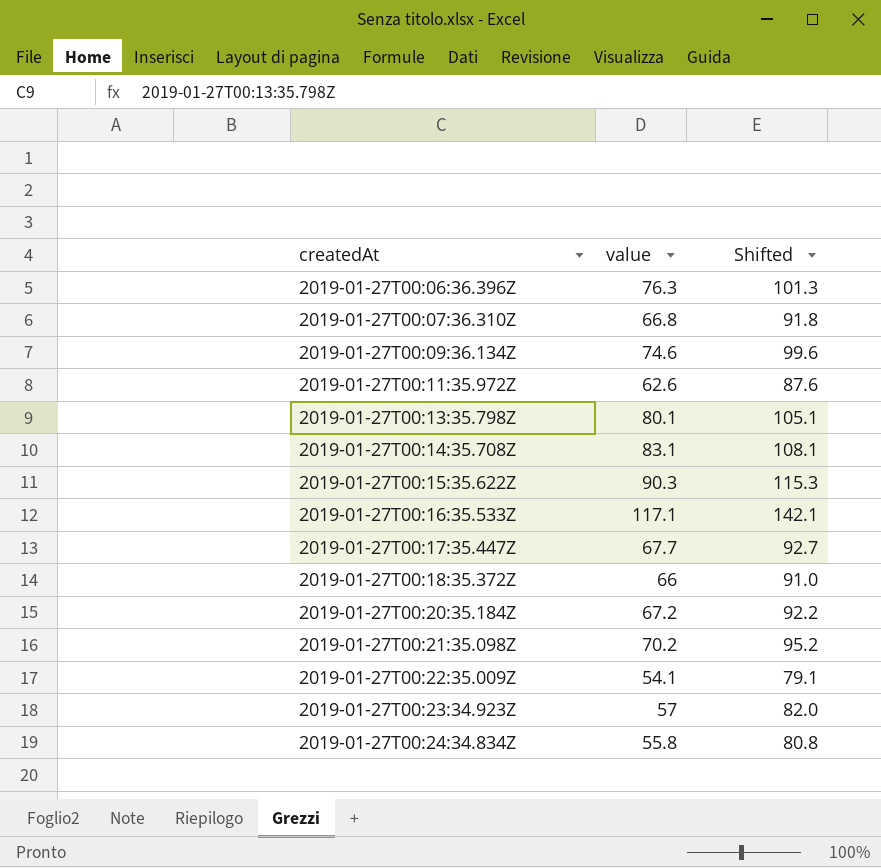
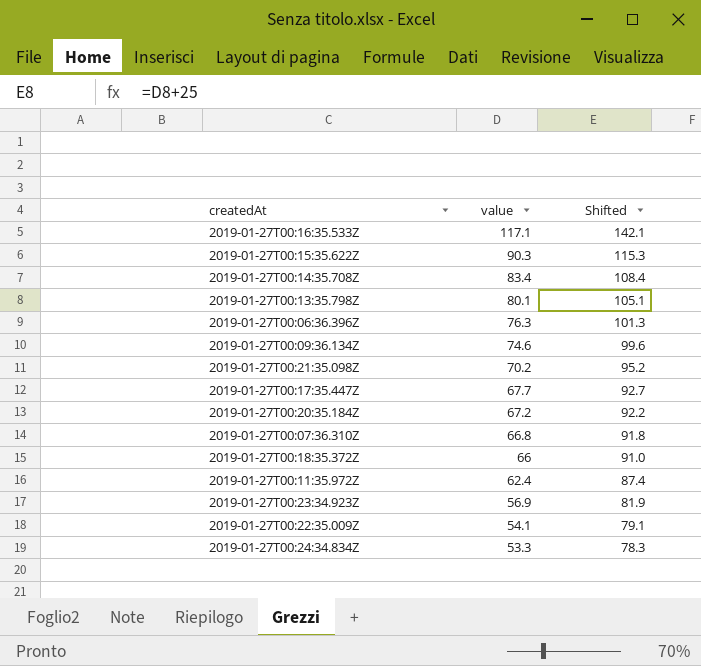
row order: createdAt ascending -> value descending
2019-01-27T00:14:35.708Z | value: 83.1 -> 83.4
2019-01-27T00:14:35.708Z | Shifted: 108.1 -> 108.4
2019-01-27T00:11:35.972Z | value: 62.6 -> 62.4
2019-01-27T00:11:35.972Z | Shifted: 87.6 -> 87.4
2019-01-27T00:23:34.923Z | value: 57 -> 56.9
2019-01-27T00:23:34.923Z | Shifted: 82.0 -> 81.9
2019-01-27T00:24:34.834Z | value: 55.8 -> 53.3
2019-01-27T00:24:34.834Z | Shifted: 80.8 -> 78.3

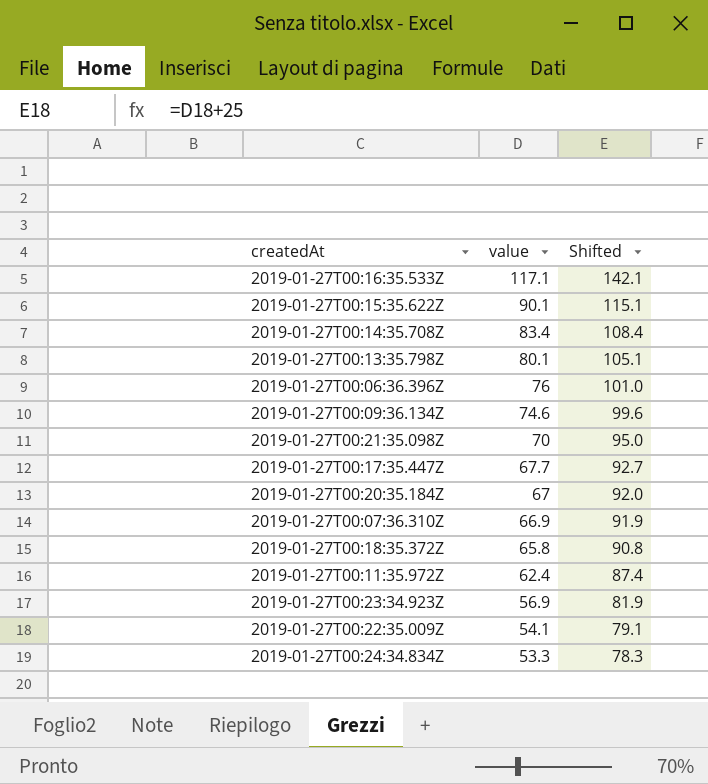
2019-01-27T00:15:35.622Z | value: 90.3 -> 90.1
2019-01-27T00:15:35.622Z | Shifted: 115.3 -> 115.1
2019-01-27T00:06:36.396Z | value: 76.3 -> 76
2019-01-27T00:06:36.396Z | Shifted: 101.3 -> 101.0
2019-01-27T00:21:35.098Z | value: 70.2 -> 70
2019-01-27T00:21:35.098Z | Shifted: 95.2 -> 95.0
2019-01-27T00:20:35.184Z | value: 67.2 -> 67
2019-01-27T00:20:35.184Z | Shifted: 92.2 -> 92.0
2019-01-27T00:07:36.310Z | value: 66.8 -> 66.9
2019-01-27T00:07:36.310Z | Shifted: 91.8 -> 91.9
2019-01-27T00:18:35.372Z | value: 66 -> 65.8
2019-01-27T00:18:35.372Z | Shifted: 91.0 -> 90.8

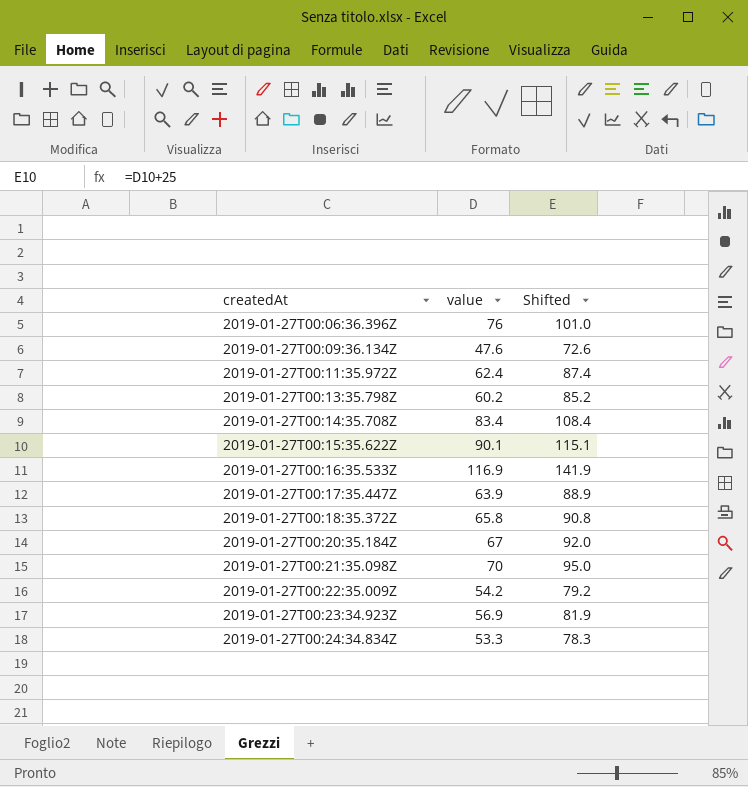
row order: value descending -> createdAt ascending
row 2019-01-27T00:07:36.310Z: 66.9 | 91.9 -> none
2019-01-27T00:09:36.134Z | value: 74.6 -> 47.6
2019-01-27T00:09:36.134Z | Shifted: 99.6 -> 72.6
2019-01-27T00:13:35.798Z | value: 80.1 -> 60.2
2019-01-27T00:13:35.798Z | Shifted: 105.1 -> 85.2
2019-01-27T00:16:35.533Z | value: 117.1 -> 116.9
2019-01-27T00:16:35.533Z | Shifted: 142.1 -> 141.9
2019-01-27T00:17:35.447Z | value: 67.7 -> 63.9
2019-01-27T00:17:35.447Z | Shifted: 92.7 -> 88.9
2019-01-27T00:22:35.009Z | value: 54.1 -> 54.2
2019-01-27T00:22:35.009Z | Shifted: 79.1 -> 79.2

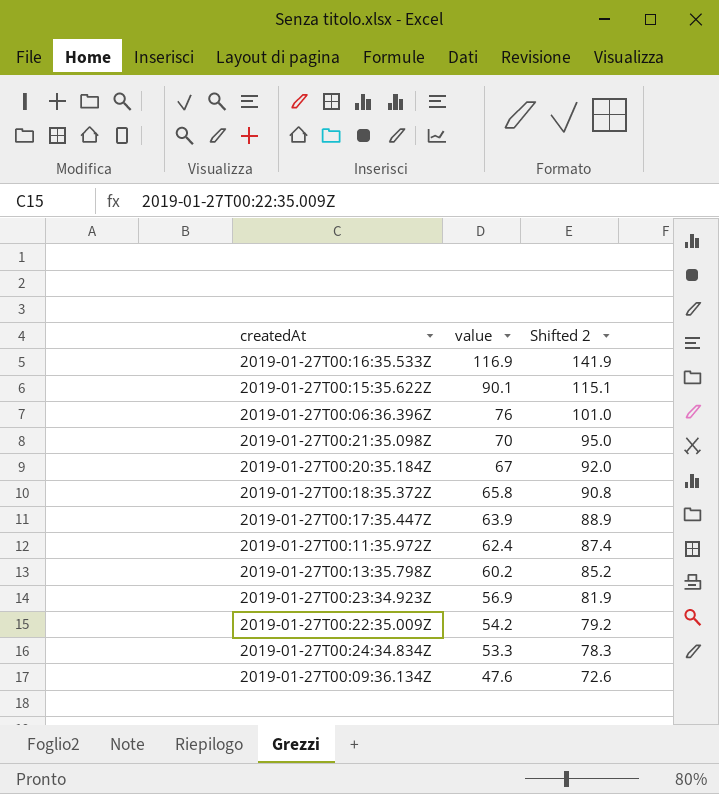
row order: createdAt ascending -> value descending
column name: Shifted -> Shifted 2
row 2019-01-27T00:14:35.708Z: 83.4 | 108.4 -> none

